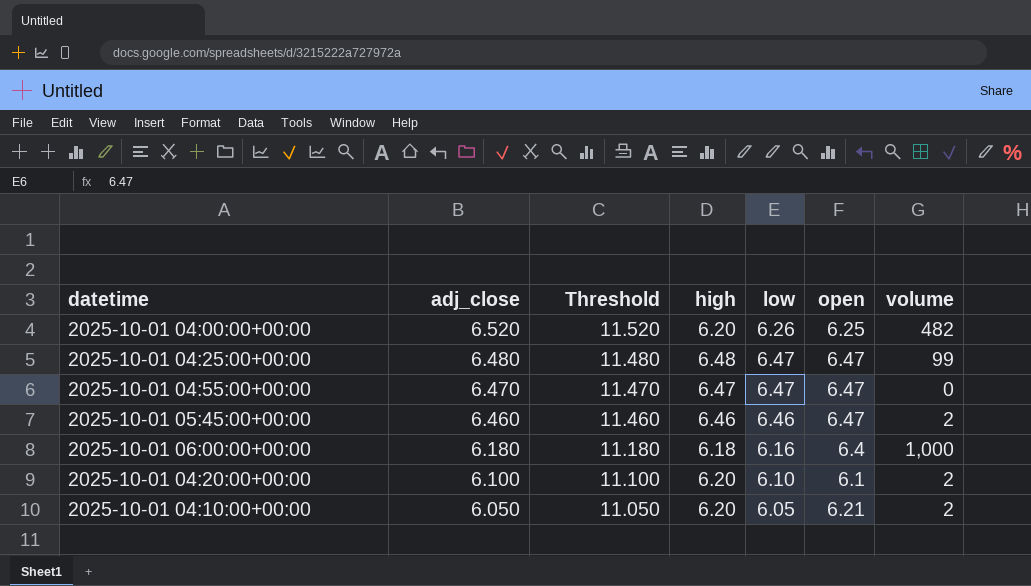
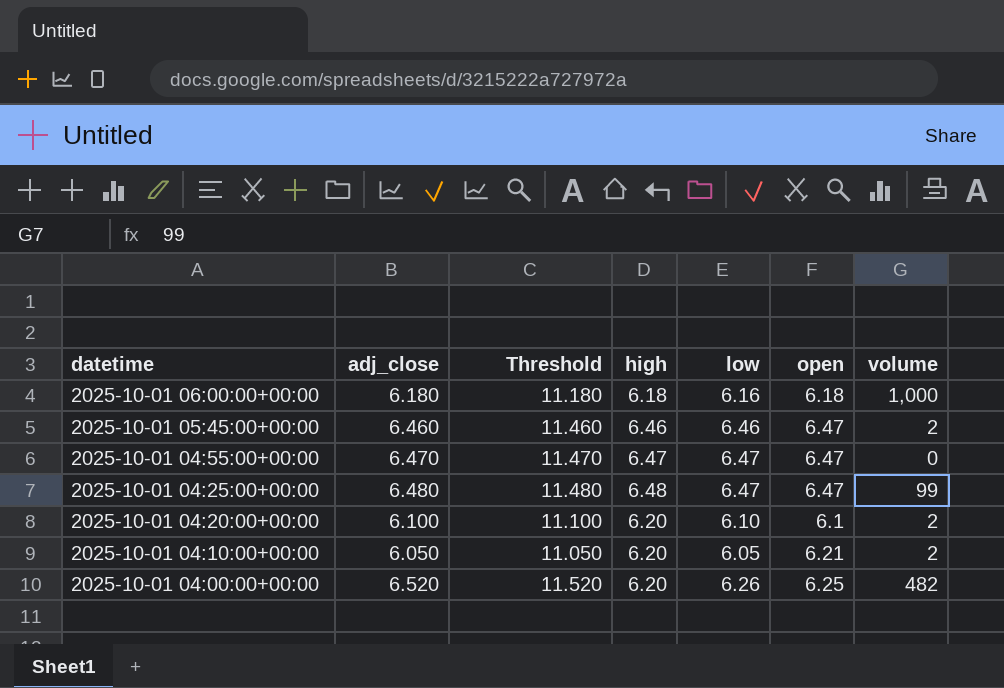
row order: adj_close descending -> datetime descending
2025-10-01 06:00:00+00:00 | open: 6.4 -> 6.18

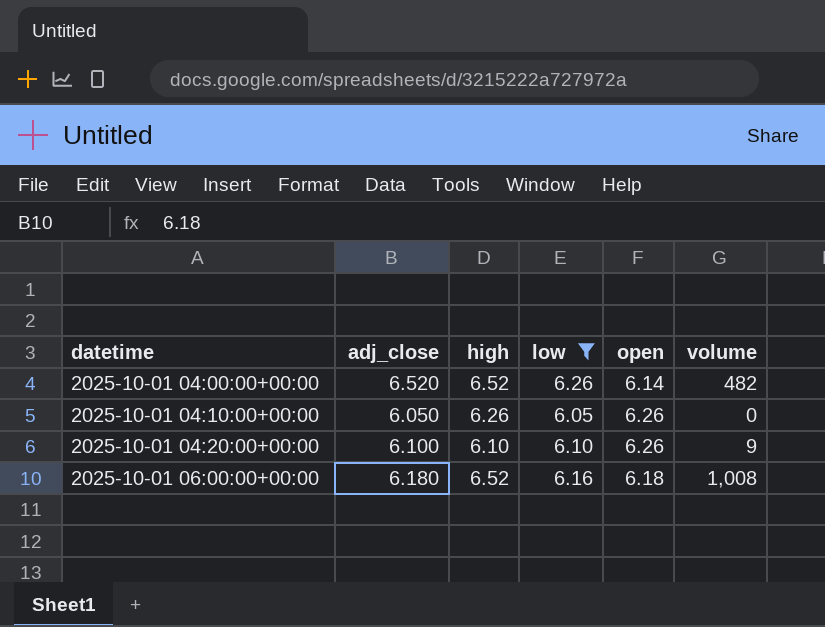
filter: none -> low <= 6.26
row order: datetime descending -> datetime ascending
column Threshold | formula: [adj_close] + 5 -> none
2025-10-01 04:00:00+00:00 | high: 6.20 -> 6.52
2025-10-01 04:00:00+00:00 | open: 6.25 -> 6.14
2025-10-01 04:10:00+00:00 | high: 6.20 -> 6.26
2025-10-01 04:10:00+00:00 | open: 6.21 -> 6.26
2025-10-01 04:10:00+00:00 | volume: 2 -> 0
2025-10-01 04:20:00+00:00 | high: 6.20 -> 6.10
2025-10-01 04:20:00+00:00 | open: 6.1 -> 6.26
2025-10-01 04:20:00+00:00 | volume: 2 -> 9
2025-10-01 06:00:00+00:00 | high: 6.18 -> 6.52
2025-10-01 06:00:00+00:00 | volume: 1,000 -> 1,008

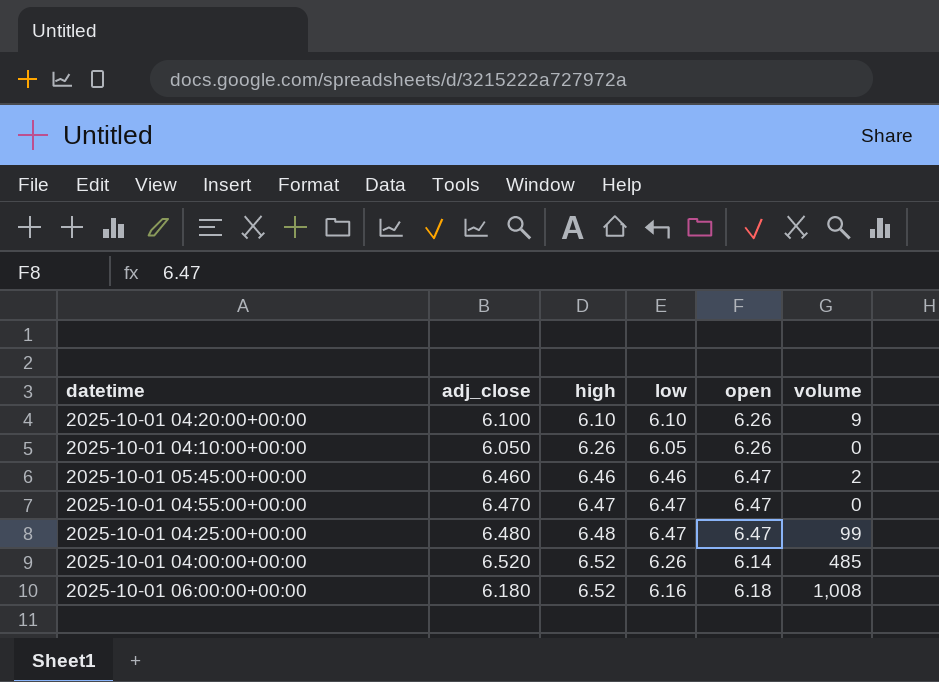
filter: low <= 6.26 -> none
row order: datetime ascending -> high ascending
2025-10-01 04:00:00+00:00 | volume: 482 -> 485

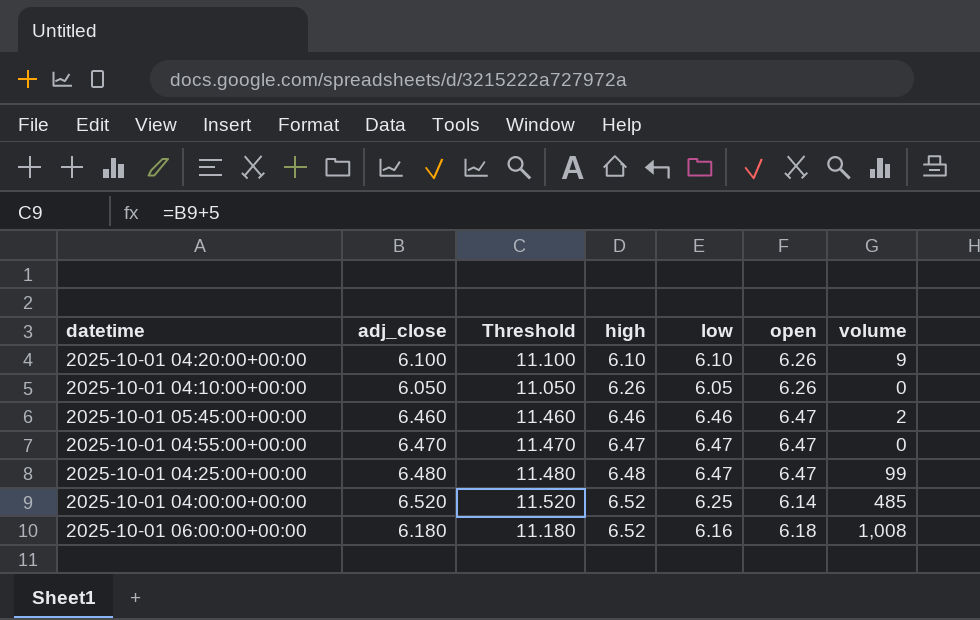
column Threshold | formula: none -> [adj_close] + 5
2025-10-01 04:00:00+00:00 | low: 6.26 -> 6.25

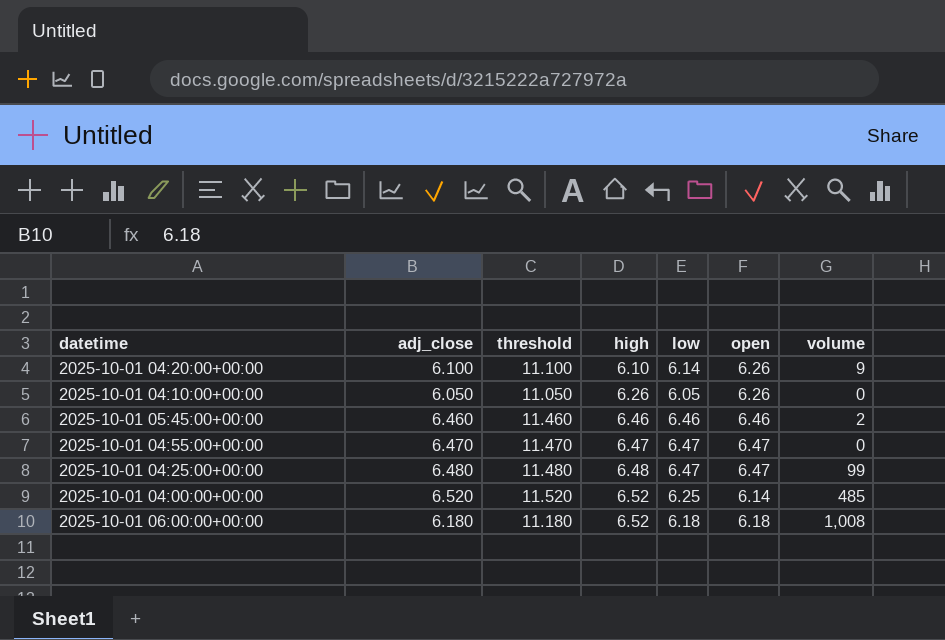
column name: Threshold -> threshold
2025-10-01 04:20:00+00:00 | low: 6.10 -> 6.14
2025-10-01 05:45:00+00:00 | open: 6.47 -> 6.46
2025-10-01 06:00:00+00:00 | low: 6.16 -> 6.18

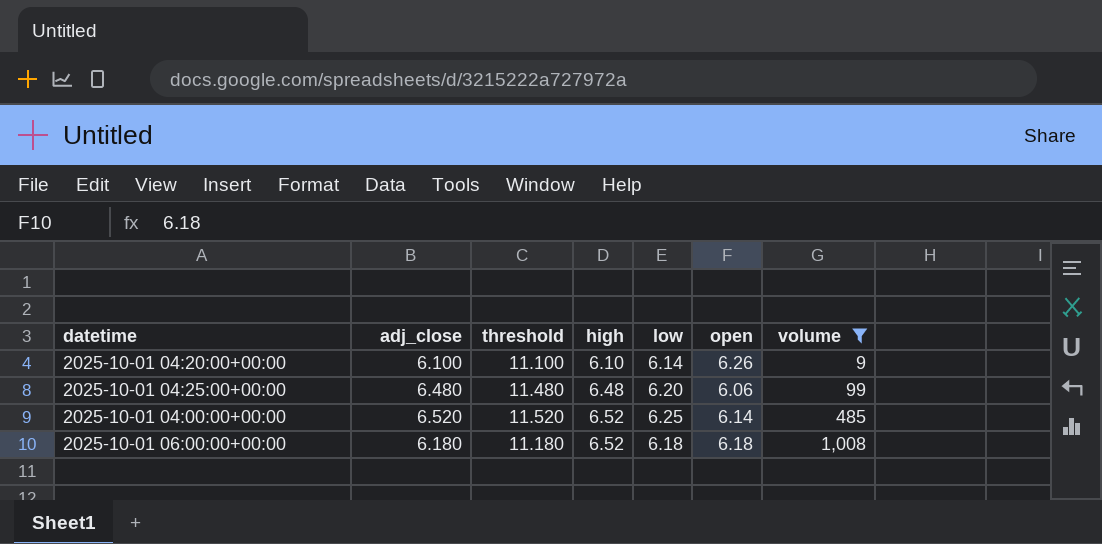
filter: none -> volume >= 9
2025-10-01 04:25:00+00:00 | low: 6.47 -> 6.20
2025-10-01 04:25:00+00:00 | open: 6.47 -> 6.06

